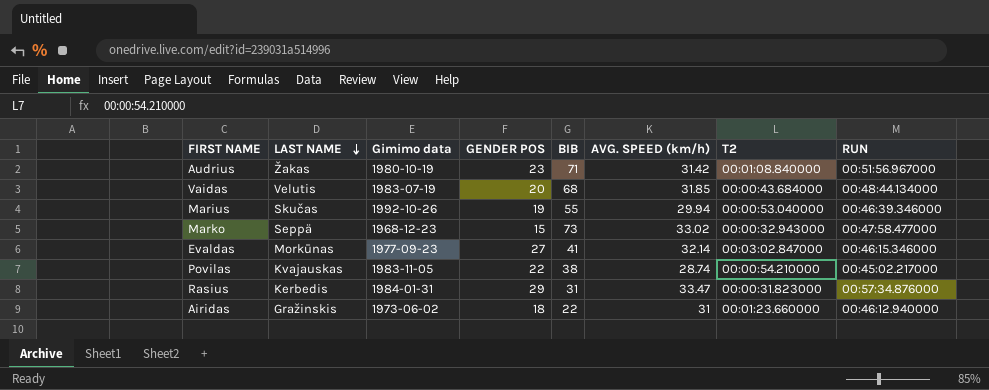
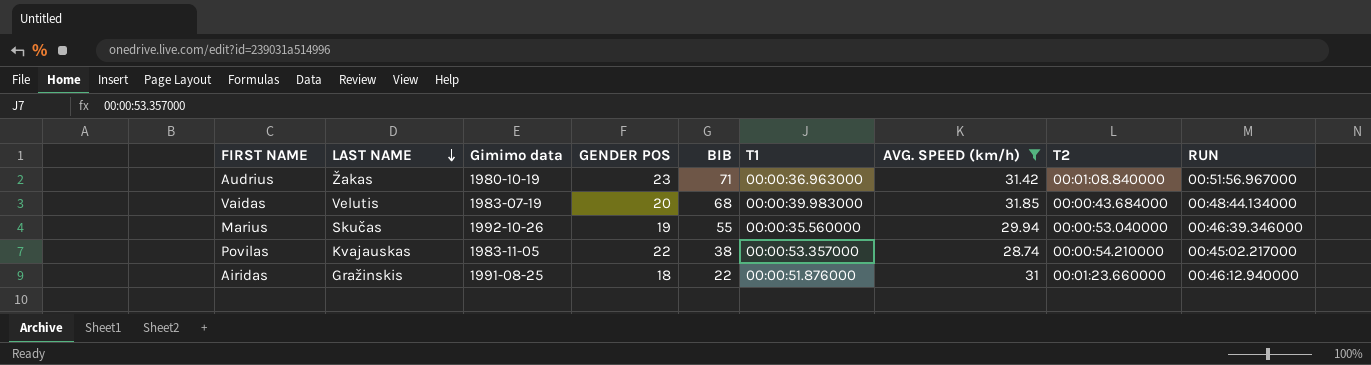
filter: none -> AVG. SPEED (km/h) <= 31.85
column T1 | position: none -> 6
Airidas | Gimimo data: 1973-06-02 -> 1991-08-25

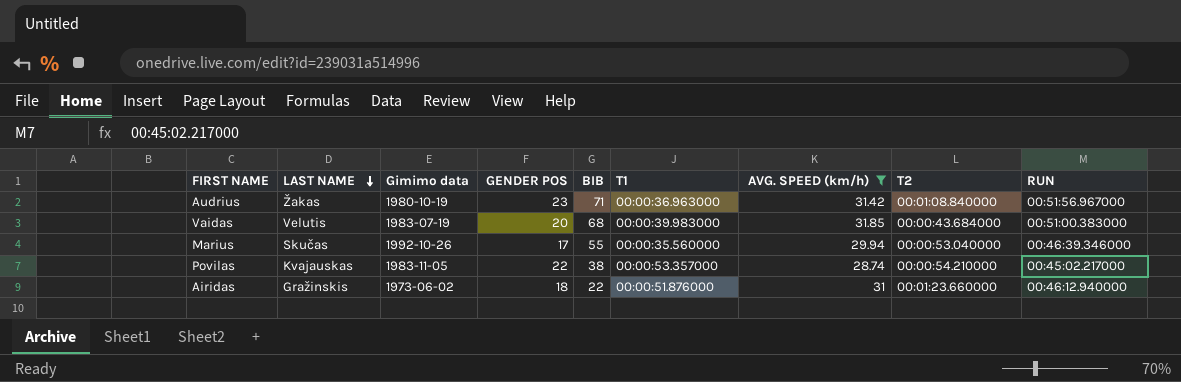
Vaidas | RUN: 00:48:44.134000 -> 00:51:00.383000
Marius | GENDER POS: 19 -> 17
Airidas | Gimimo data: 1991-08-25 -> 1973-06-02

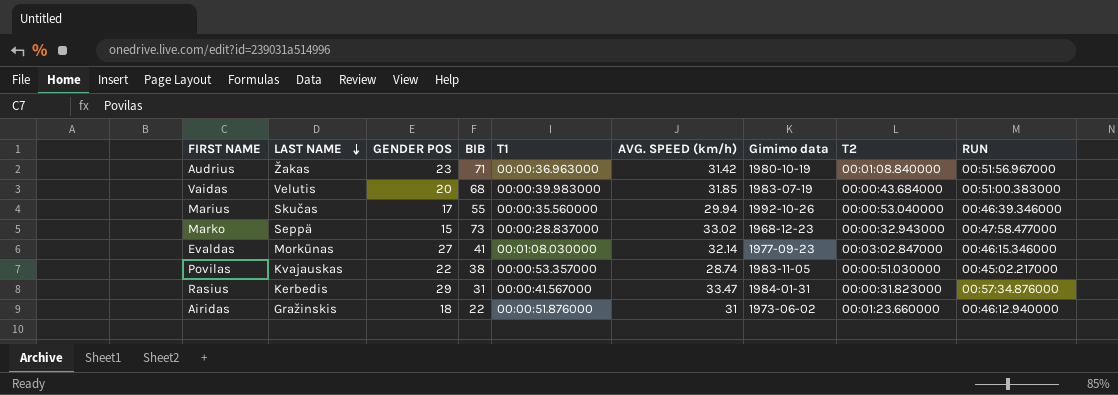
filter: AVG. SPEED (km/h) <= 31.85 -> none
column Gimimo data | position: 3 -> 7
Povilas | T2: 00:00:54.210000 -> 00:00:51.030000

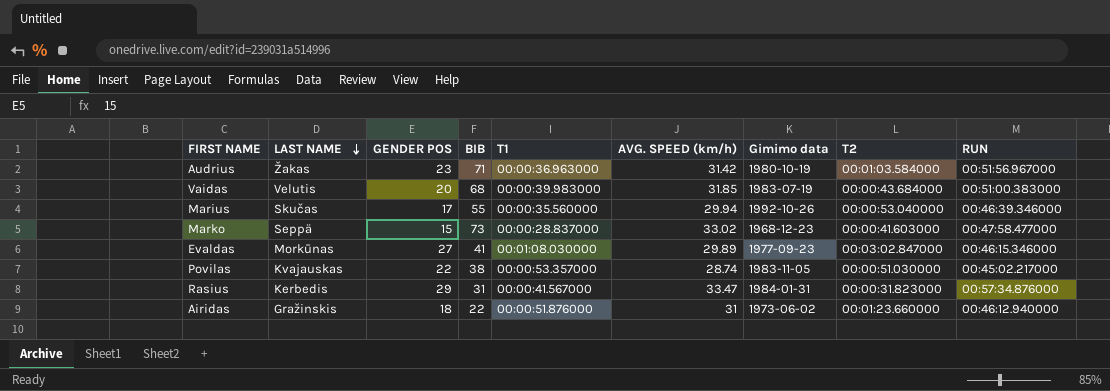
Audrius | T2: 00:01:08.840000 -> 00:01:03.584000
Marko | T2: 00:00:32.943000 -> 00:00:41.603000
Evaldas | AVG. SPEED (km/h): 32.14 -> 29.89

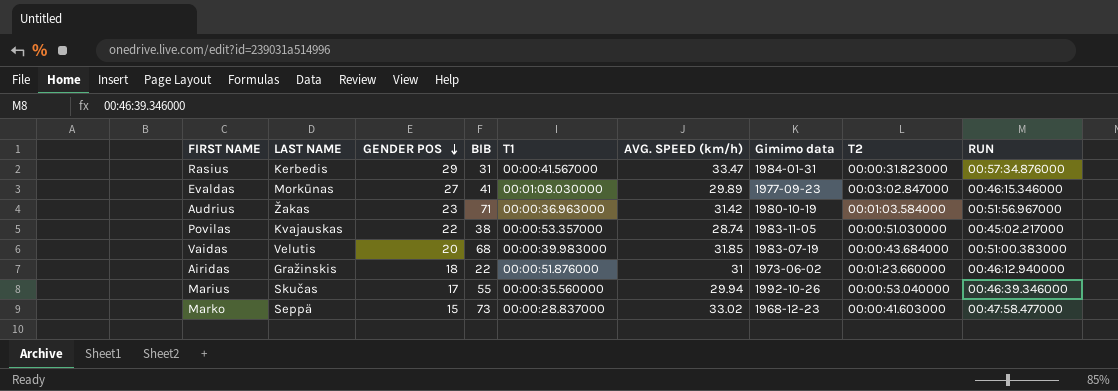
row order: LAST NAME descending -> GENDER POS descending

